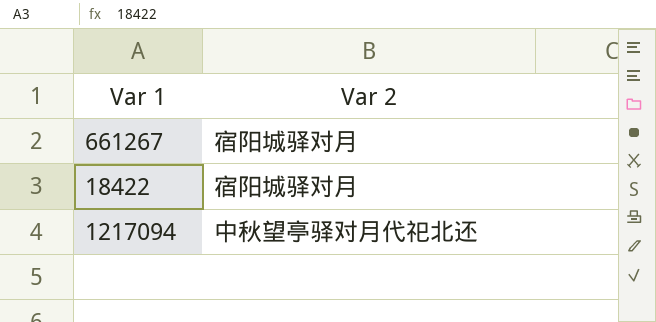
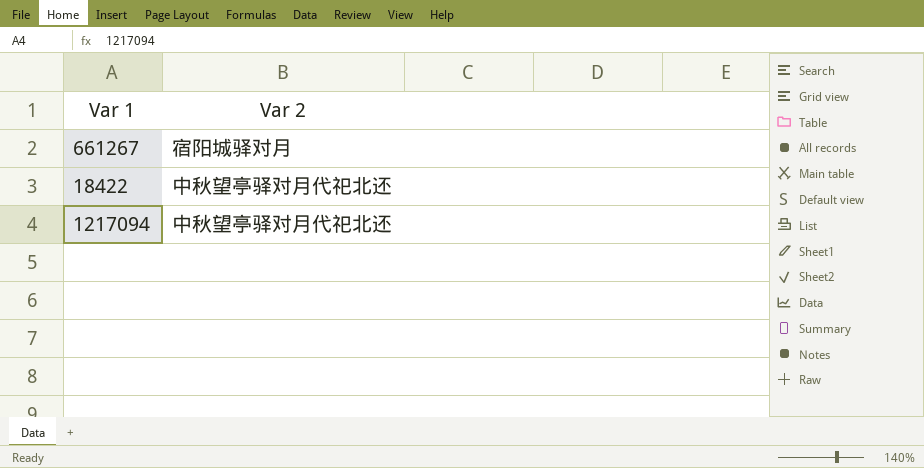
18422 | Var 2: 宿阳城驿对月 -> 中秋望亭驿对月代祀北还

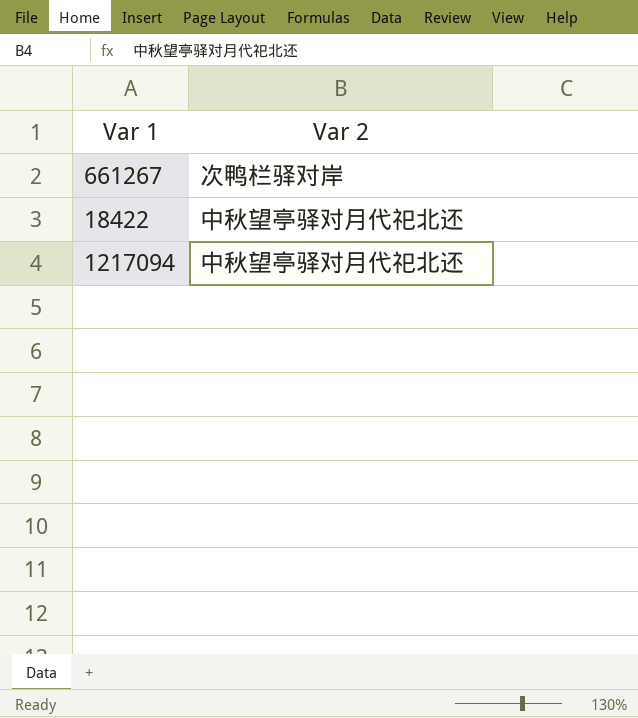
661267 | Var 2: 宿阳城驿对月 -> 次鸭栏驿对岸

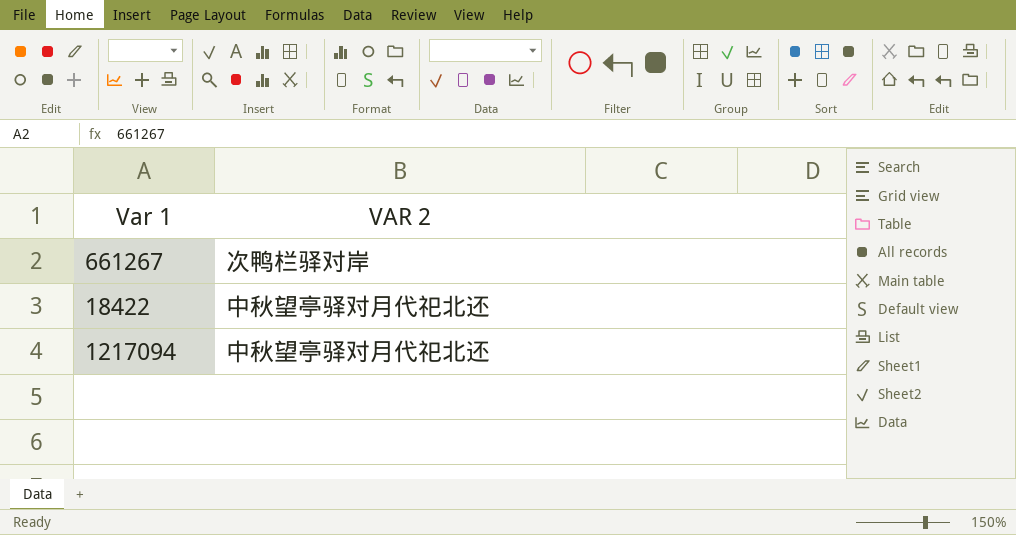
column name: Var 2 -> VAR 2

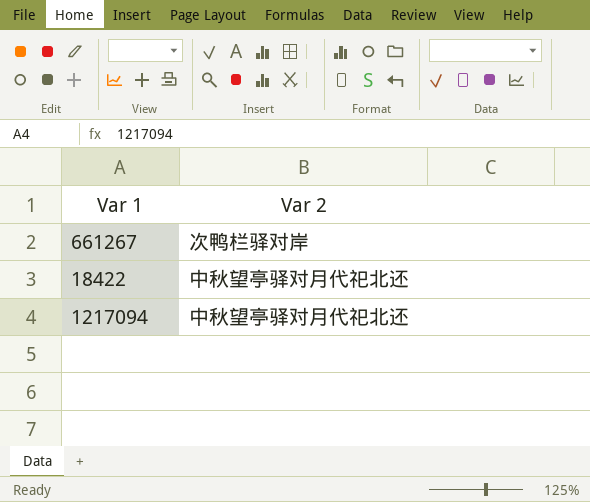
column name: VAR 2 -> Var 2

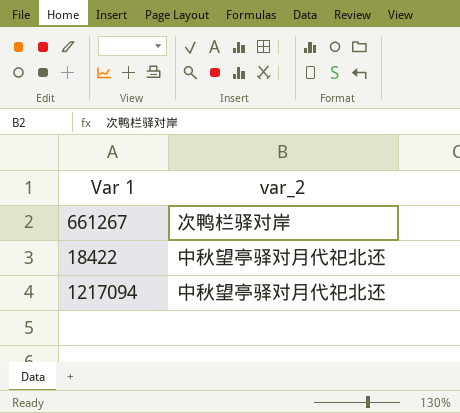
column name: Var 2 -> var_2

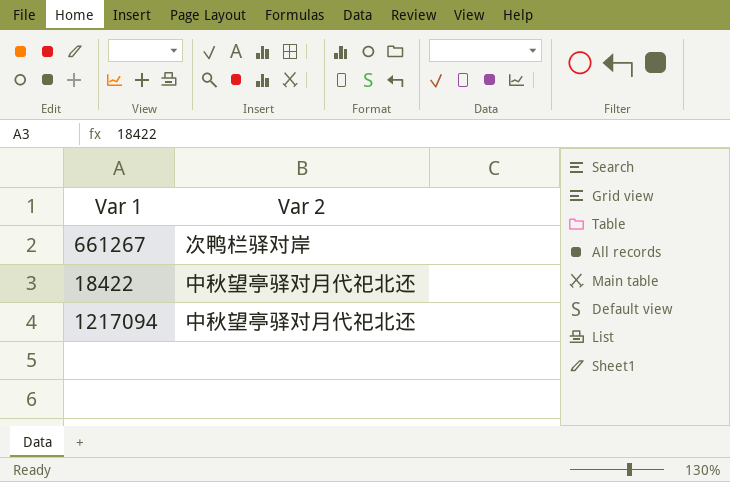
column name: var_2 -> Var 2

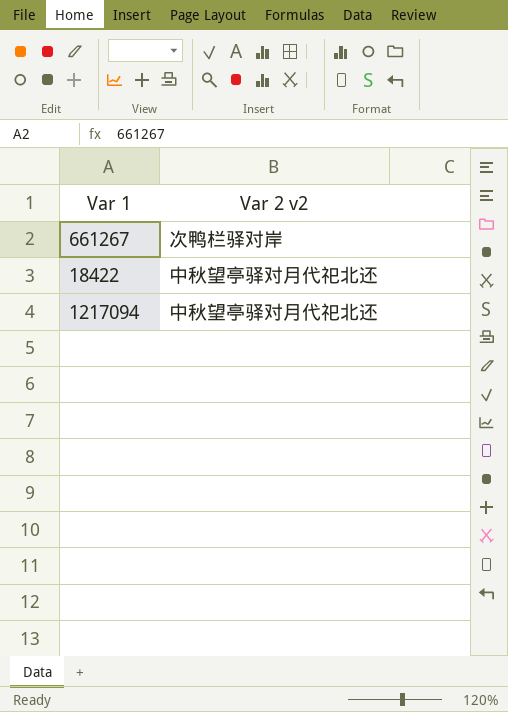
column name: Var 2 -> Var 2 v2

